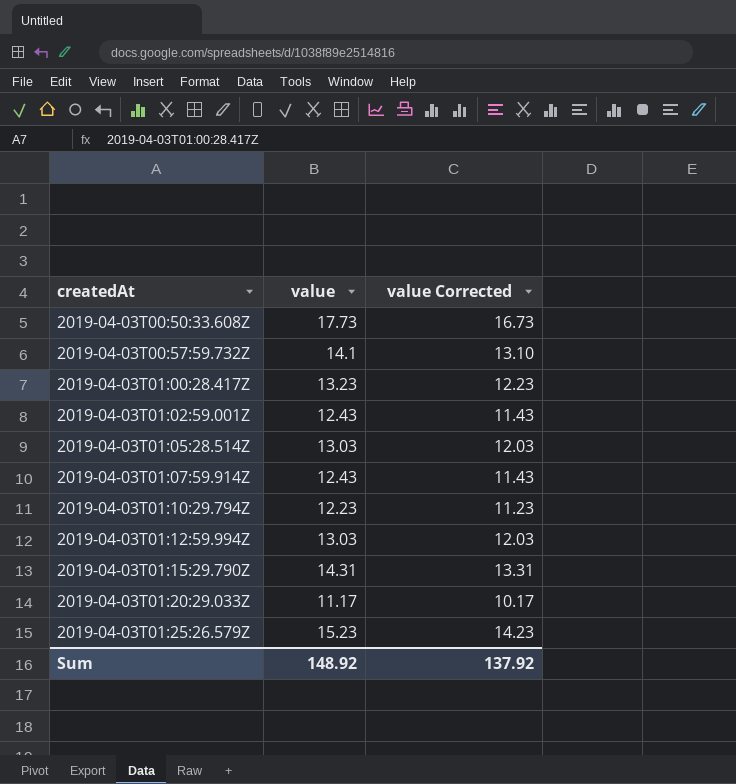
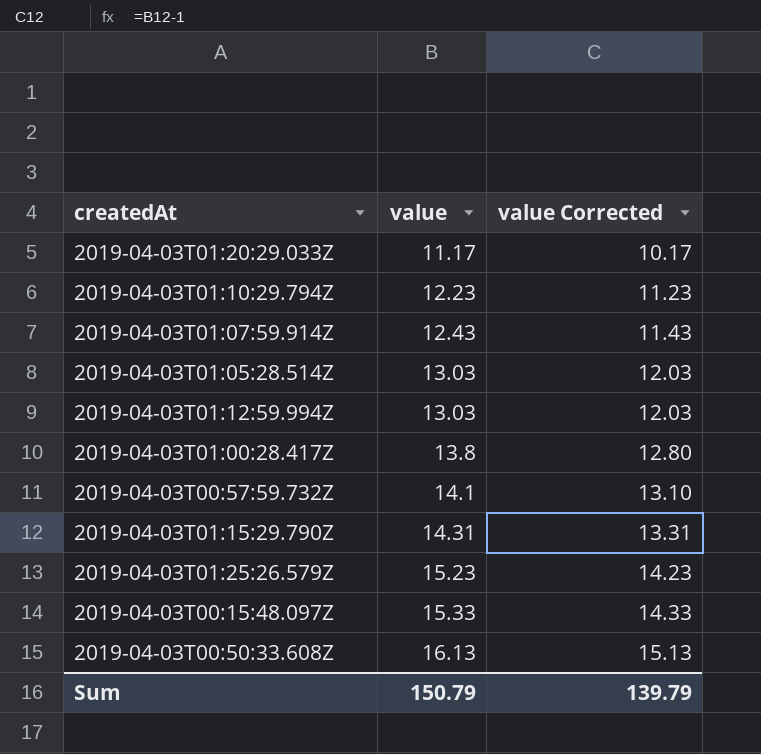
row order: createdAt ascending -> value ascending
row 2019-04-03T01:02:59.001Z: 12.43 | 11.43 -> none
2019-04-03T01:00:28.417Z | value: 13.23 -> 13.8
2019-04-03T01:00:28.417Z | value Corrected: 12.23 -> 12.80
row 2019-04-03T00:15:48.097Z: none -> 15.33 | 14.33
2019-04-03T00:50:33.608Z | value: 17.73 -> 16.13
2019-04-03T00:50:33.608Z | value Corrected: 16.73 -> 15.13
Sum | value: 148.92 -> 150.79
Sum | value Corrected: 137.92 -> 139.79

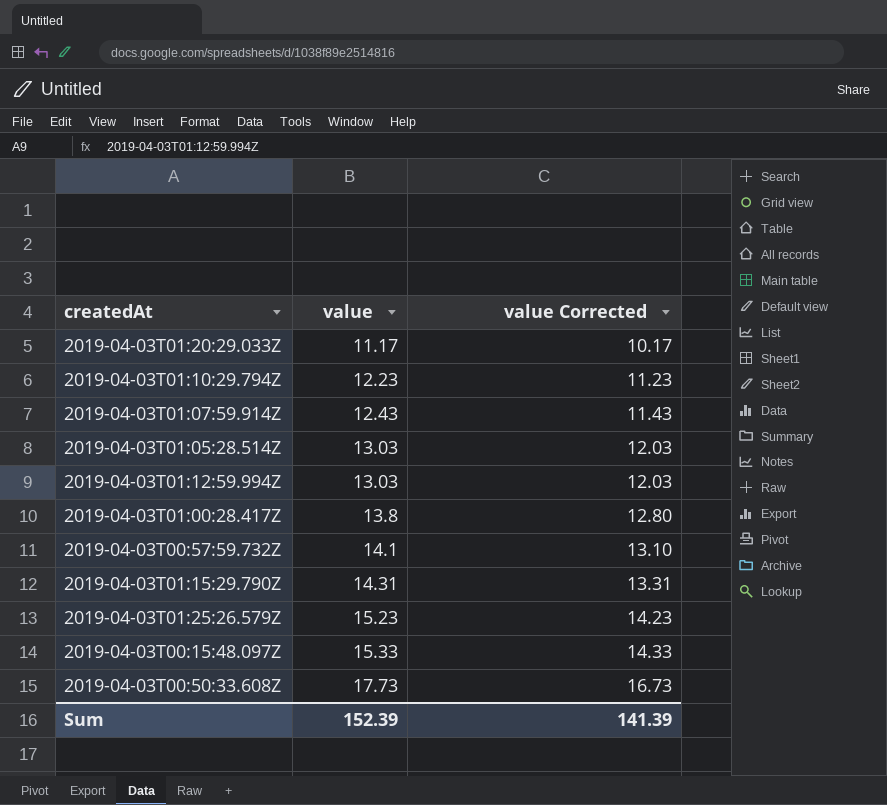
2019-04-03T00:50:33.608Z | value: 16.13 -> 17.73
2019-04-03T00:50:33.608Z | value Corrected: 15.13 -> 16.73
Sum | value: 150.79 -> 152.39
Sum | value Corrected: 139.79 -> 141.39

